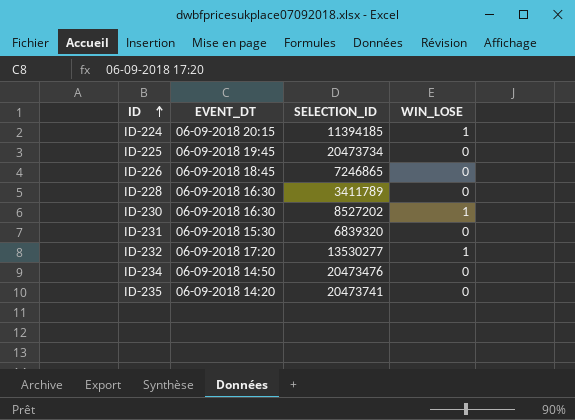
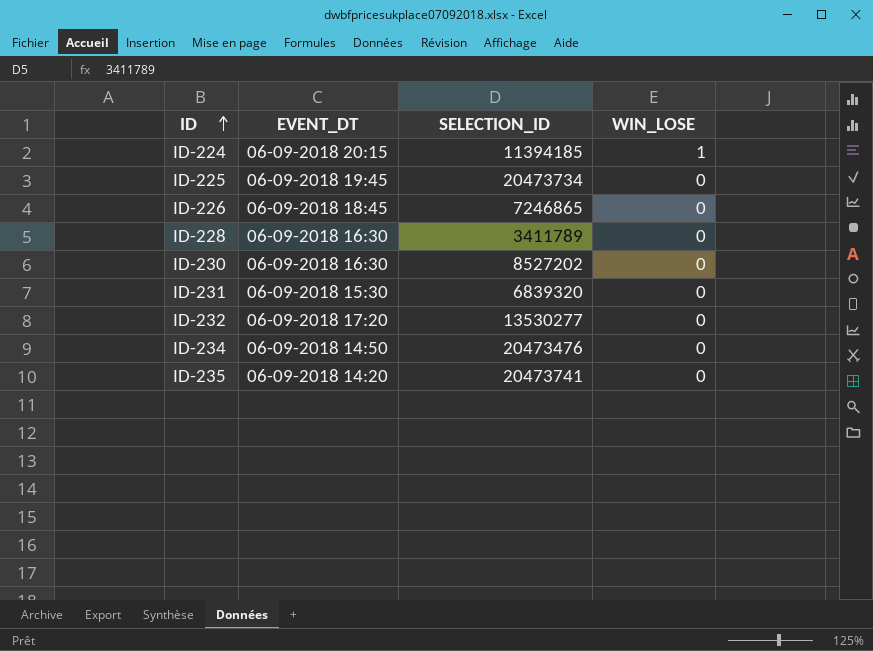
ID-230 | WIN_LOSE: 1 -> 0
ID-232 | WIN_LOSE: 1 -> 0

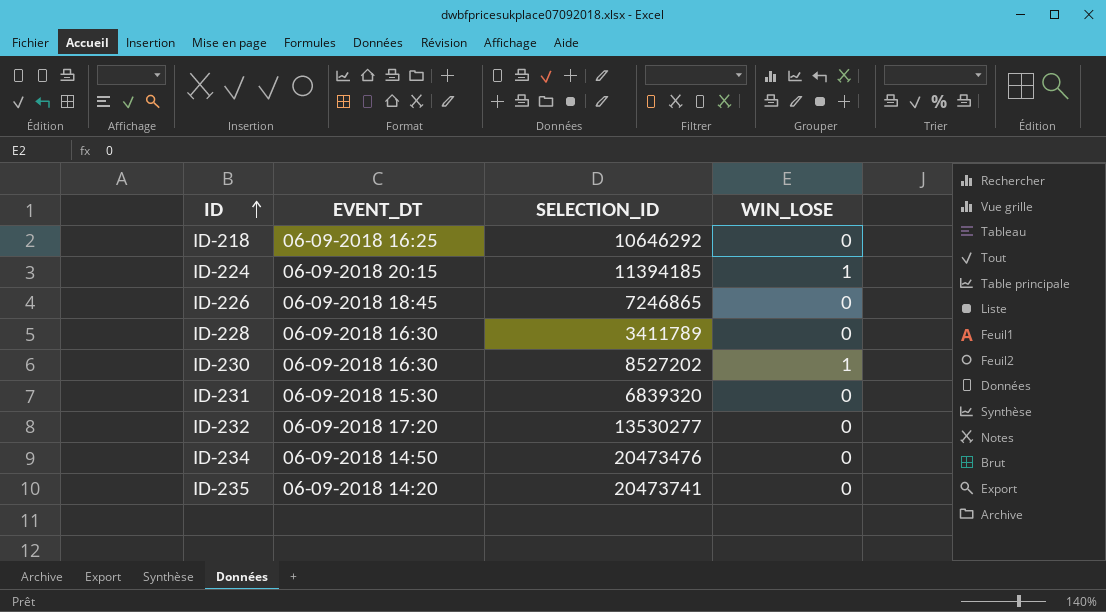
row ID-225: 06-09-2018 19:45 | 20473734 | 0 -> none
row ID-218: none -> 06-09-2018 16:25 | 10646292 | 0
ID-230 | WIN_LOSE: 0 -> 1

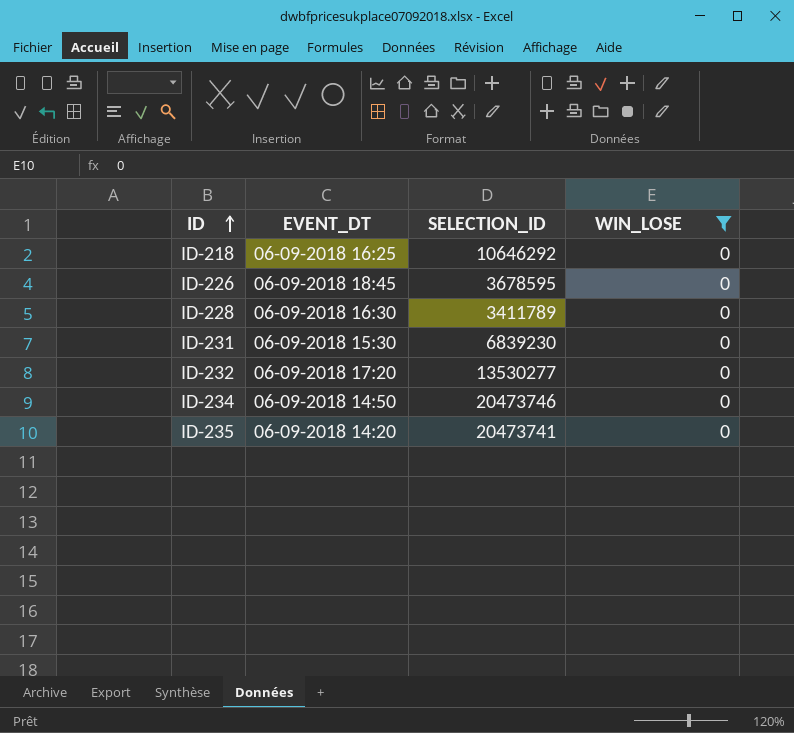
filter: none -> WIN_LOSE = 0
ID-226 | SELECTION_ID: 7246865 -> 3678595
ID-231 | SELECTION_ID: 6839320 -> 6839230
ID-234 | SELECTION_ID: 20473476 -> 20473746

